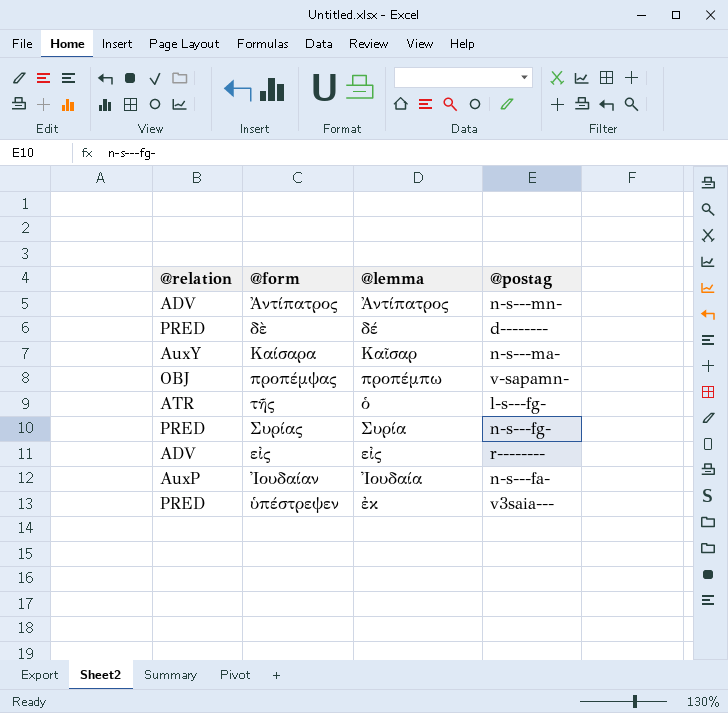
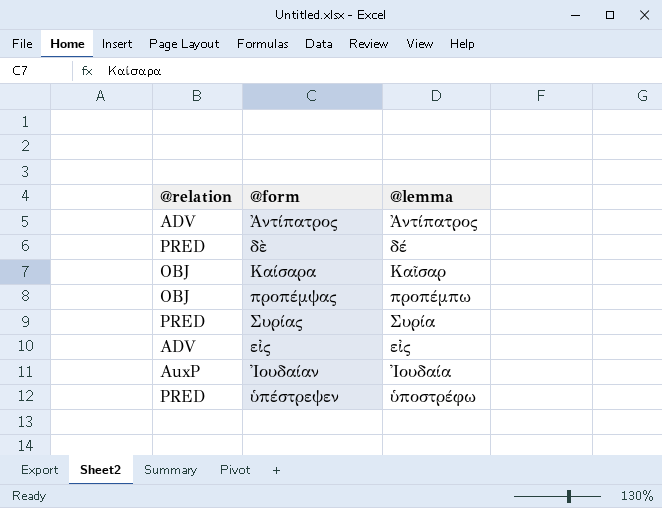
column @postag | position: 4 -> none
row τῆς: ATR | ὁ | l-s---fg- -> none
Καίσαρα | @relation: AuxY -> OBJ
ὑπέστρεψεν | @lemma: ἐκ -> ὑποστρέφω

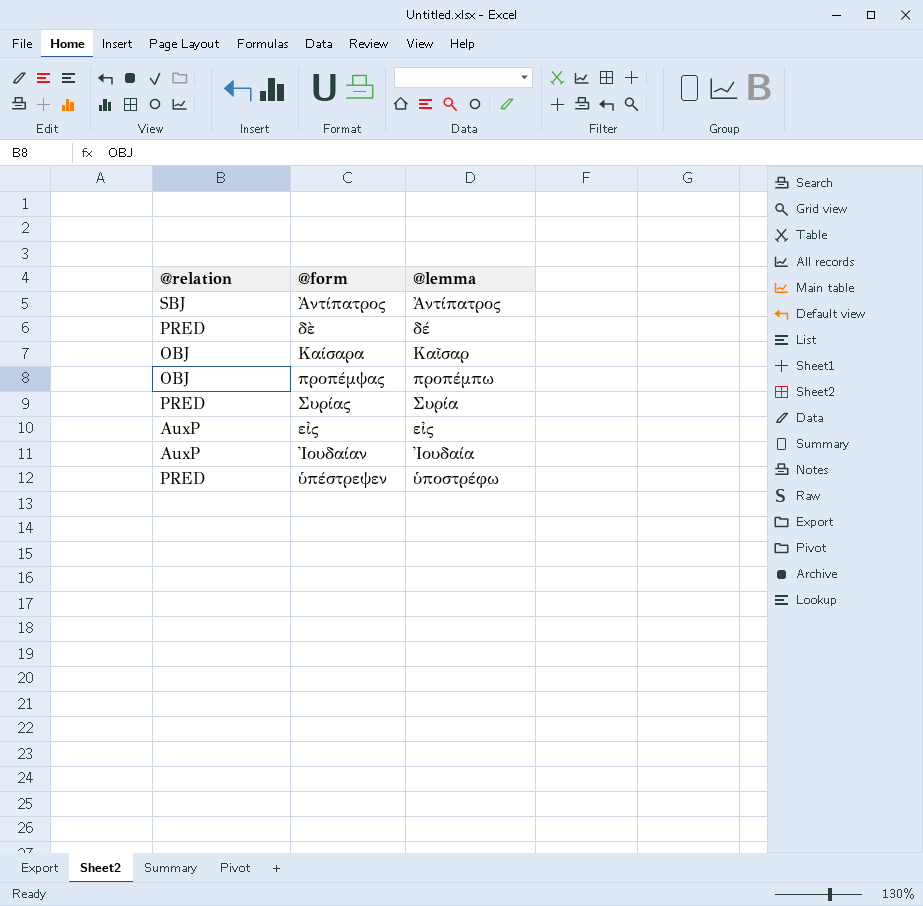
Ἀντίπατρος | @relation: ADV -> SBJ
εἰς | @relation: ADV -> AuxP

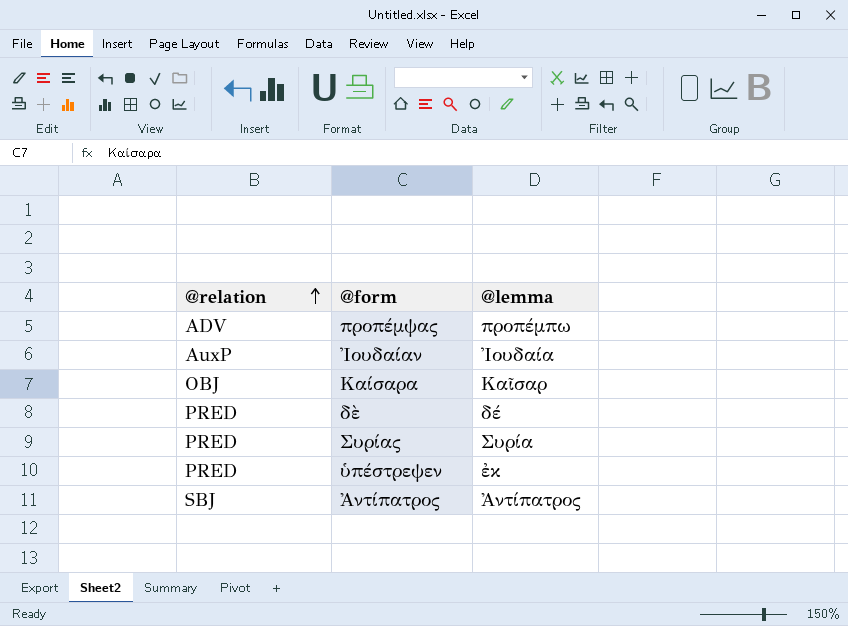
row order: none -> @relation ascending
row εἰς: AuxP | εἰς -> none
προπέμψας | @relation: OBJ -> ADV
ὑπέστρεψεν | @lemma: ὑποστρέφω -> ἐκ

